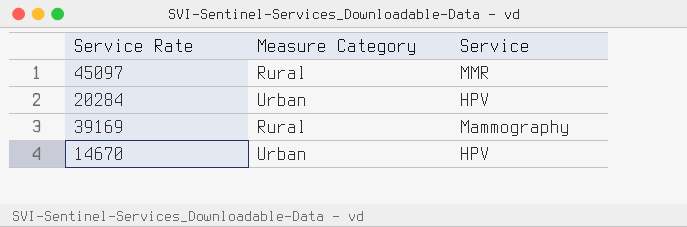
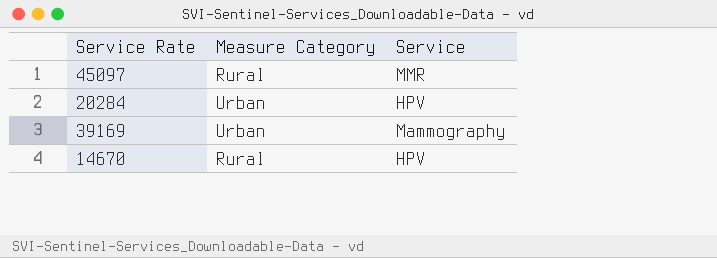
39169 | Measure Category: Rural -> Urban
14670 | Measure Category: Urban -> Rural

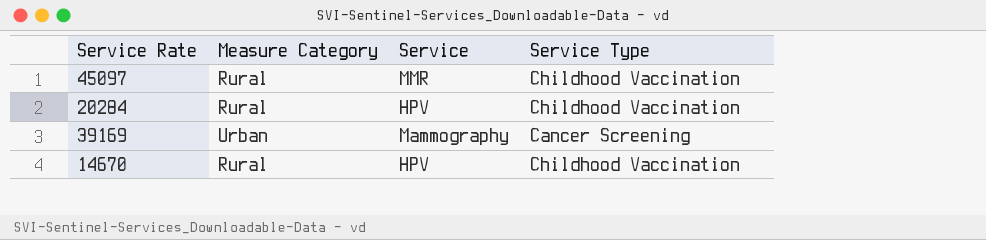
column Service Type | position: none -> 4
20284 | Measure Category: Urban -> Rural

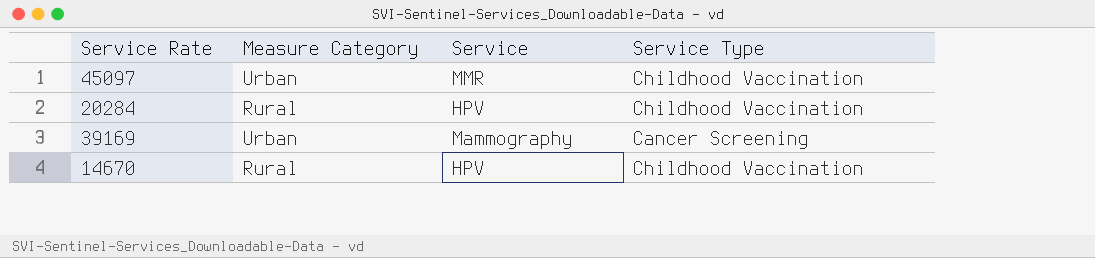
45097 | Measure Category: Rural -> Urban

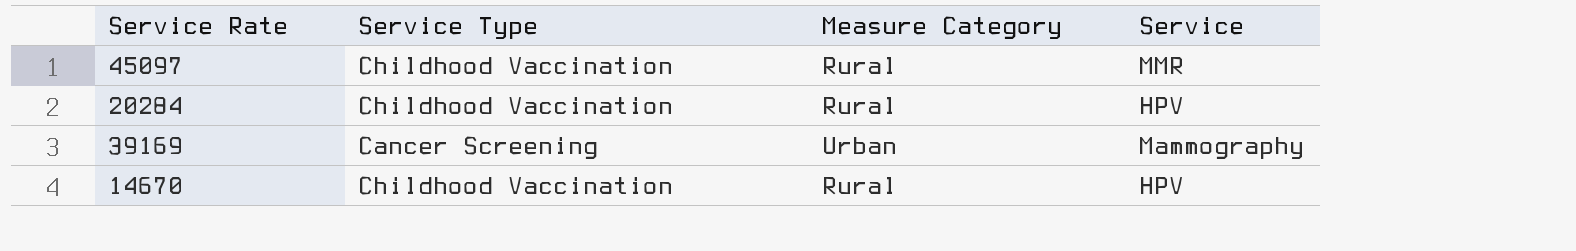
column Service Type | position: 4 -> 2
45097 | Measure Category: Urban -> Rural

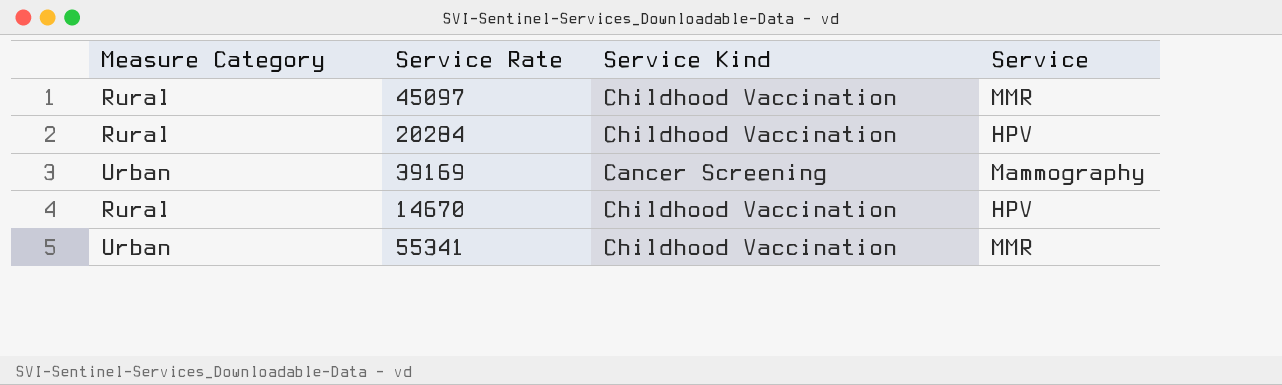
column Measure Category | position: 3 -> 1
column name: Service Type -> Service Kind
row 55341: none -> Urban | Childhood Vaccination | MMR

